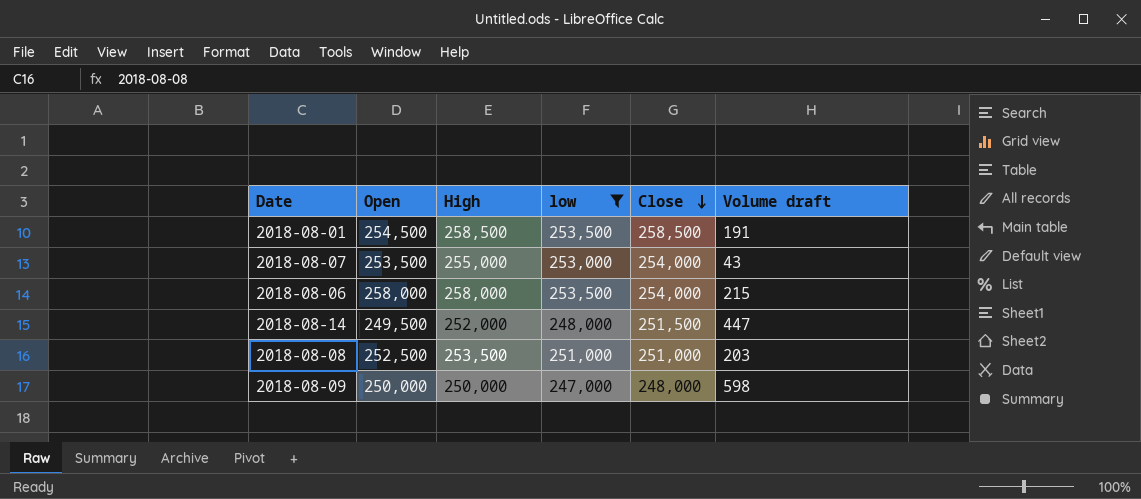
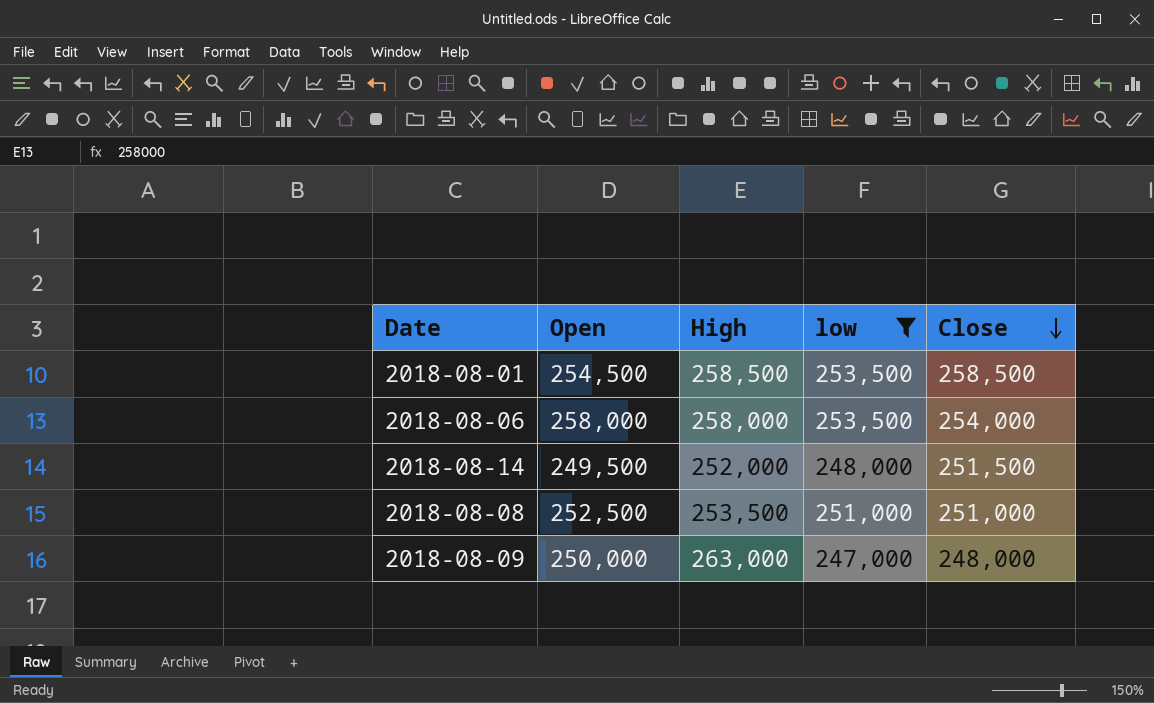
column Volume draft | position: 6 -> none
row 2018-08-07: 253,500 | 255,000 | 253,000 | 254,000 | 43 -> none
2018-08-09 | High: 250,000 -> 263,000

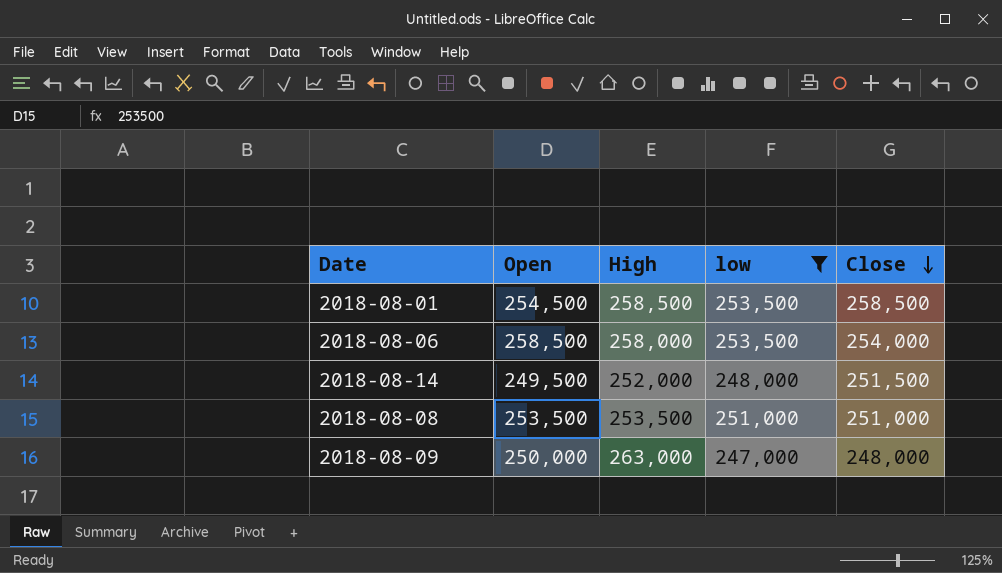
2018-08-06 | Open: 258,000 -> 258,500
2018-08-08 | Open: 252,500 -> 253,500

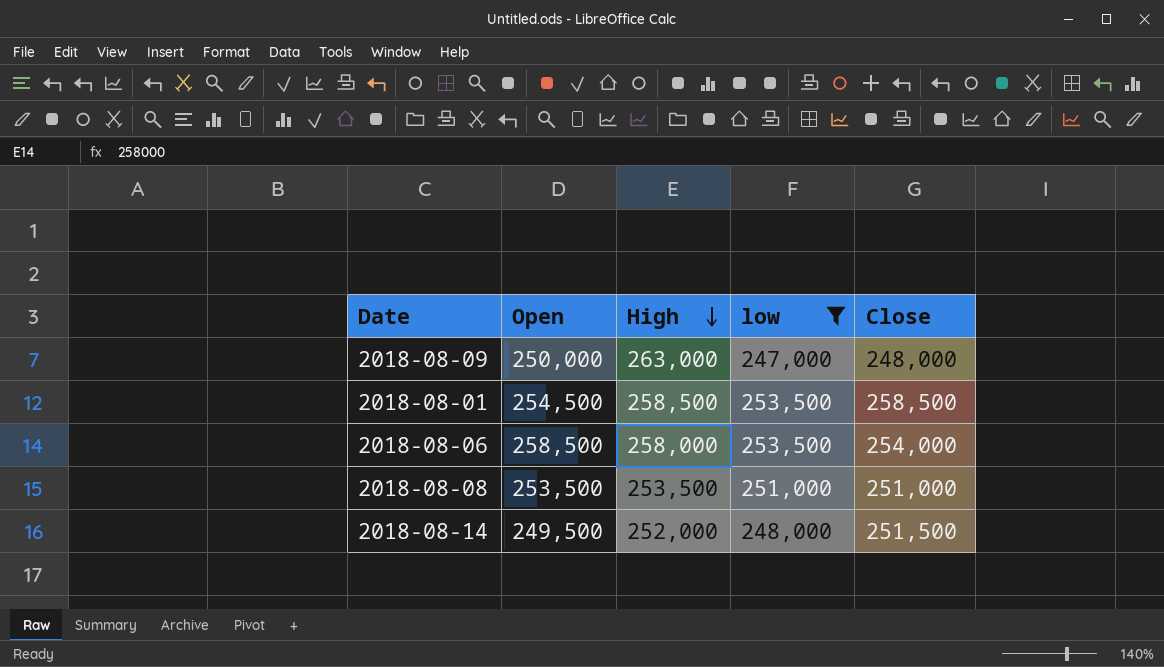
row order: Close descending -> High descending

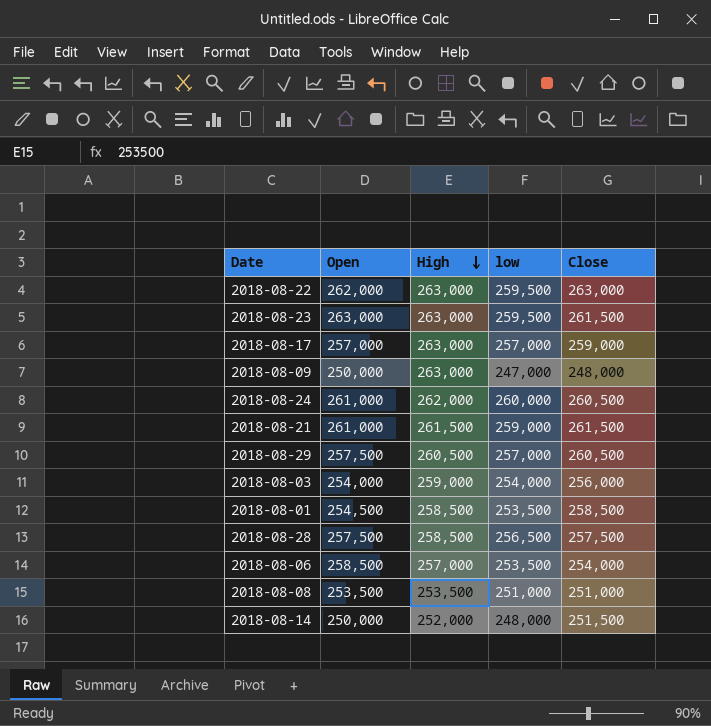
filter: low <= 253,500 -> none
2018-08-06 | High: 258,000 -> 257,000
2018-08-14 | Open: 249,500 -> 250,000

